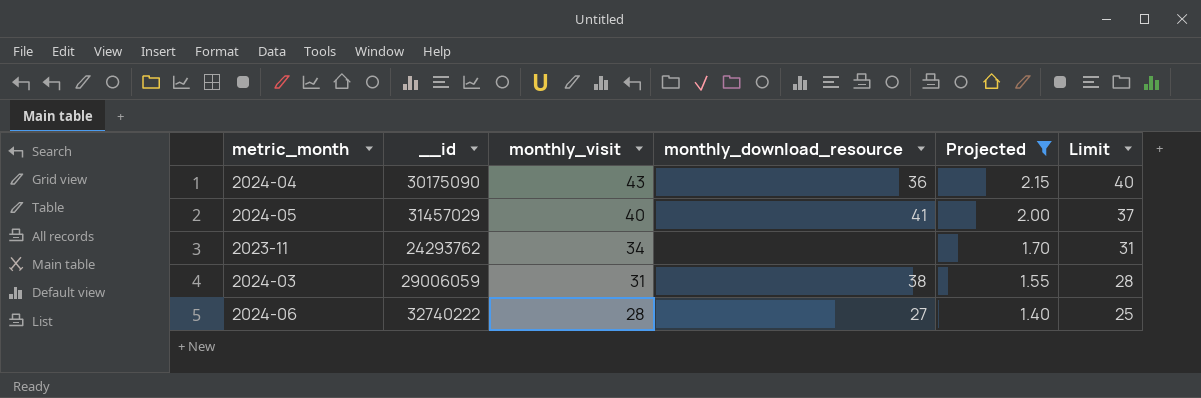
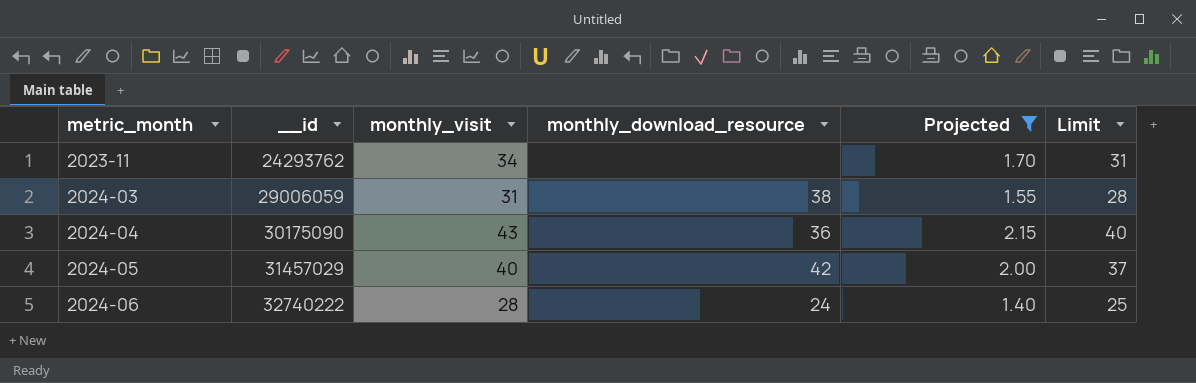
row order: monthly_visit descending -> metric_month ascending
2024-05 | monthly_download_resource: 41 -> 42
2024-06 | monthly_download_resource: 27 -> 24

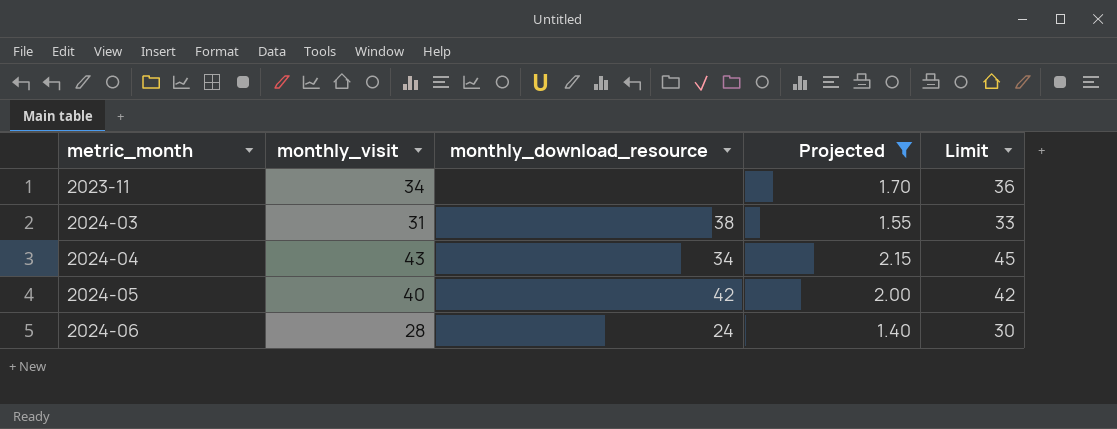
column __id | position: 2 -> none
column Limit | formula: [monthly_visit] - 3 -> [monthly_visit] + 2
2024-04 | monthly_download_resource: 36 -> 34

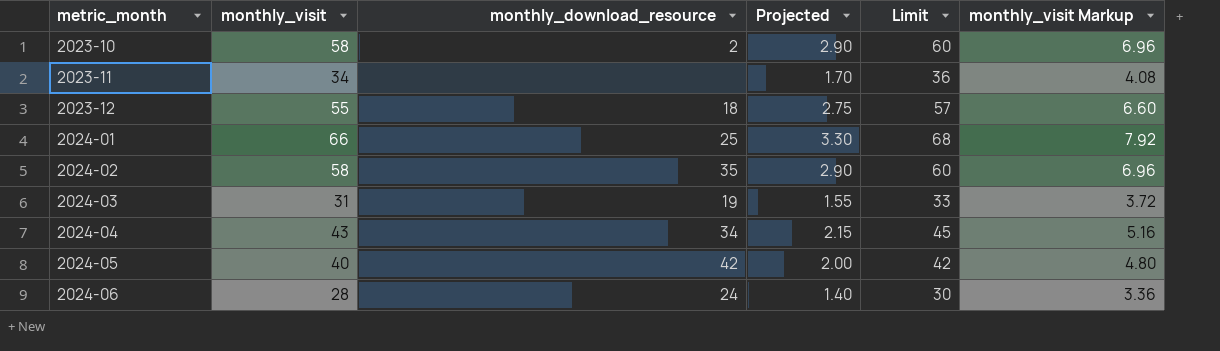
filter: Projected <= 2.15 -> none
column monthly_visit Markup | formula: none -> [monthly_visit] * 0.12
2024-03 | monthly_download_resource: 38 -> 19

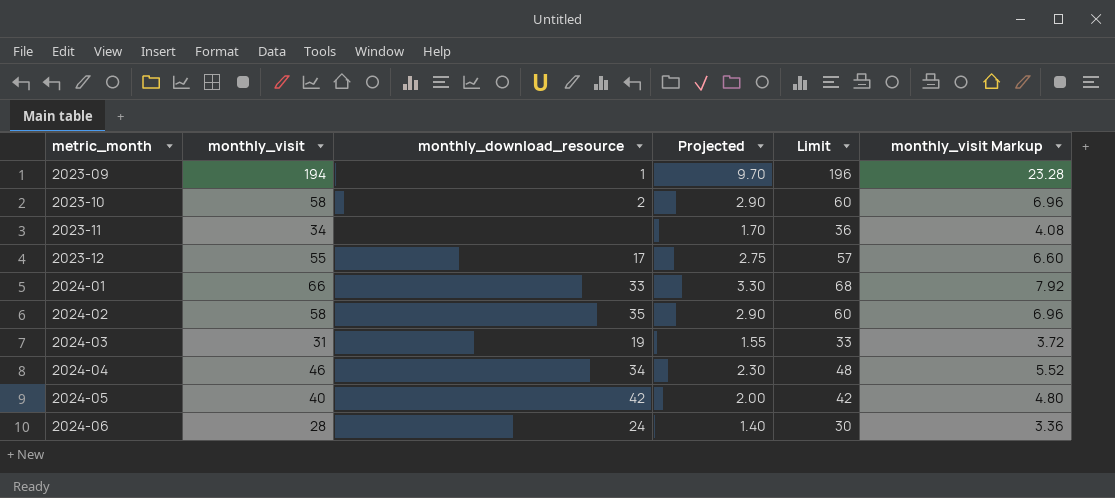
row 2023-09: none -> 194 | 1 | 9.70 | 196 | 23.28
2023-12 | monthly_download_resource: 18 -> 17
2024-01 | monthly_download_resource: 25 -> 33
2024-04 | monthly_visit: 43 -> 46
2024-04 | Projected: 2.15 -> 2.30
2024-04 | Limit: 45 -> 48
2024-04 | monthly_visit Markup: 5.16 -> 5.52

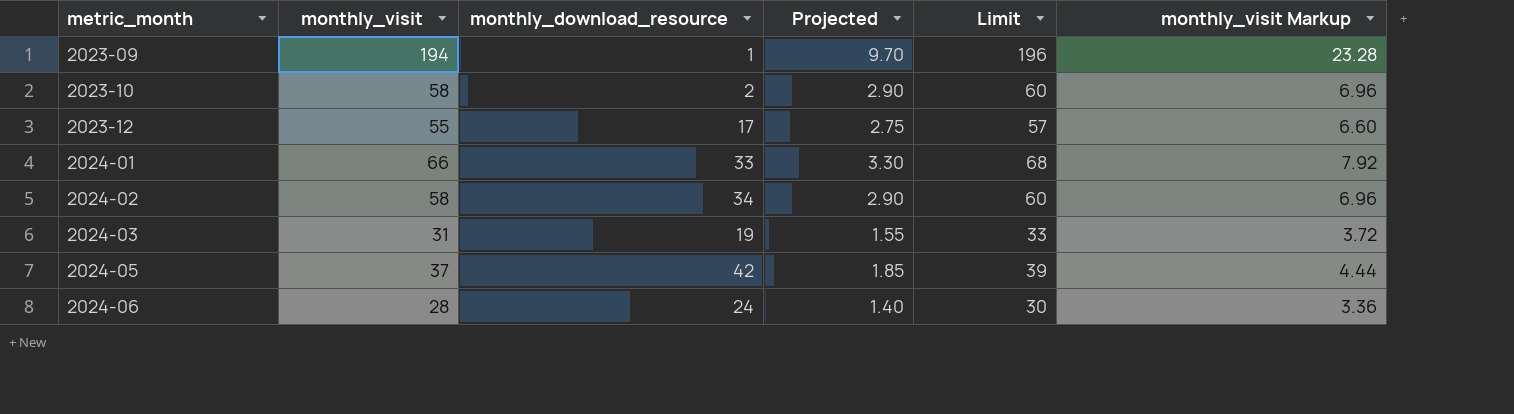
row 2023-11: 34 | none | 1.70 | 36 | 4.08 -> none
row 2024-04: 46 | 34 | 2.30 | 48 | 5.52 -> none
2024-02 | monthly_download_resource: 35 -> 34
2024-05 | monthly_visit: 40 -> 37
2024-05 | Projected: 2.00 -> 1.85
2024-05 | Limit: 42 -> 39
2024-05 | monthly_visit Markup: 4.80 -> 4.44

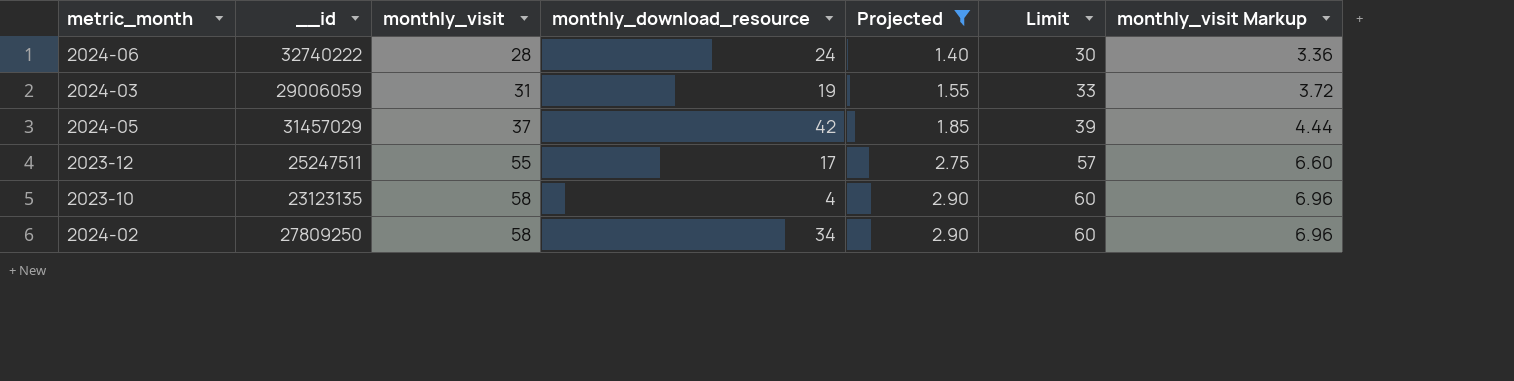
filter: none -> Projected <= 2.90
row order: metric_month ascending -> monthly_visit ascending
column __id | position: none -> 2
2023-10 | monthly_download_resource: 2 -> 4

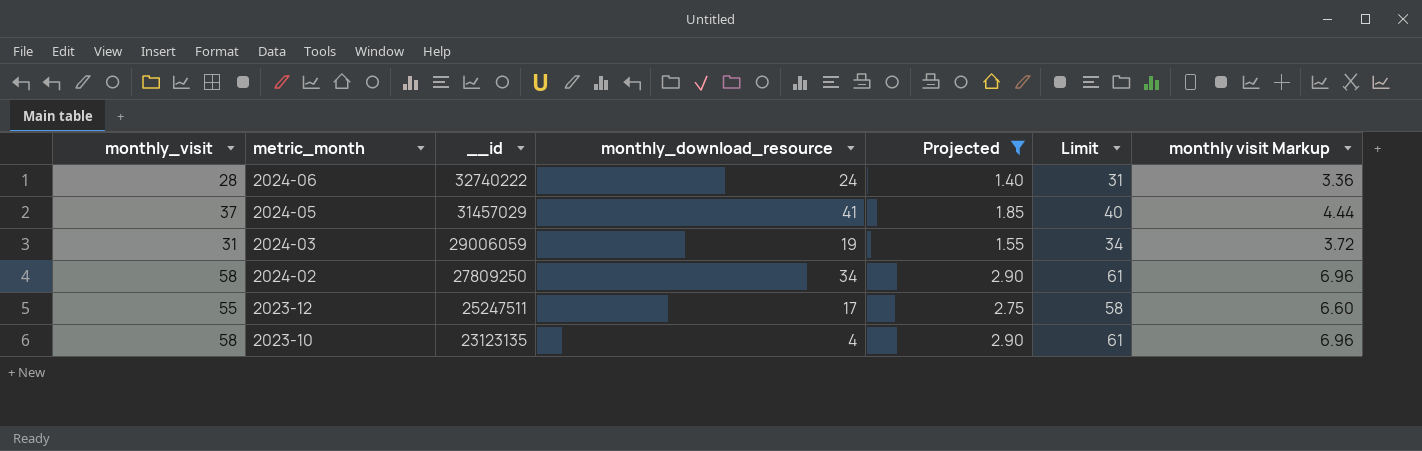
row order: monthly_visit ascending -> metric_month descending
column monthly_visit | position: 3 -> 1
column Limit | formula: [monthly_visit] + 2 -> [monthly_visit] + 3
column name: monthly_visit Markup -> monthly visit Markup
2024-05 | monthly_download_resource: 42 -> 41

